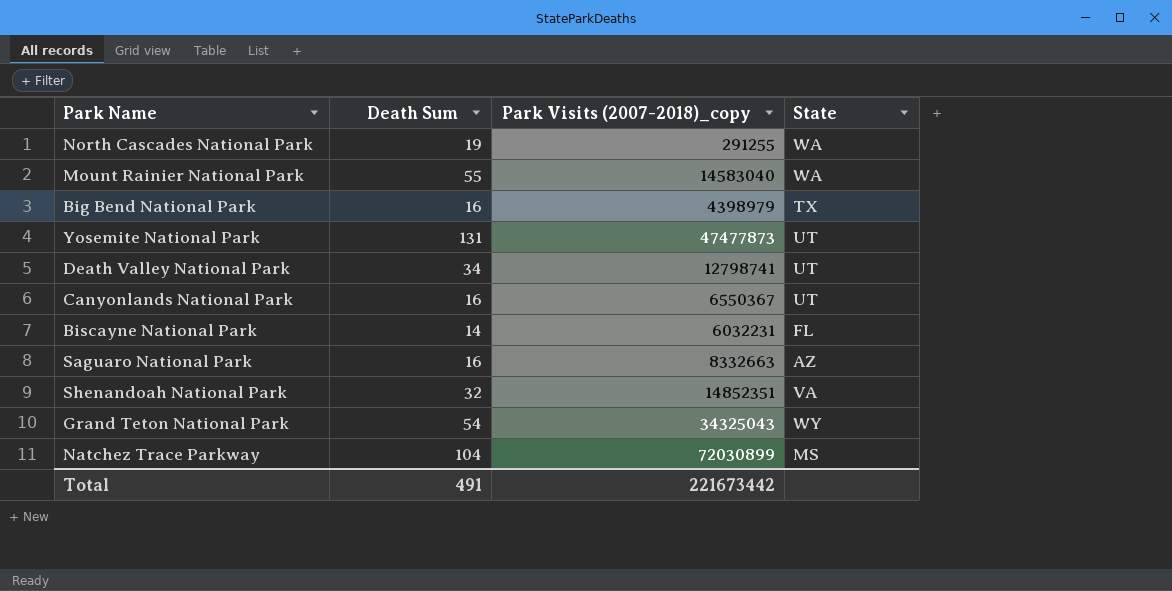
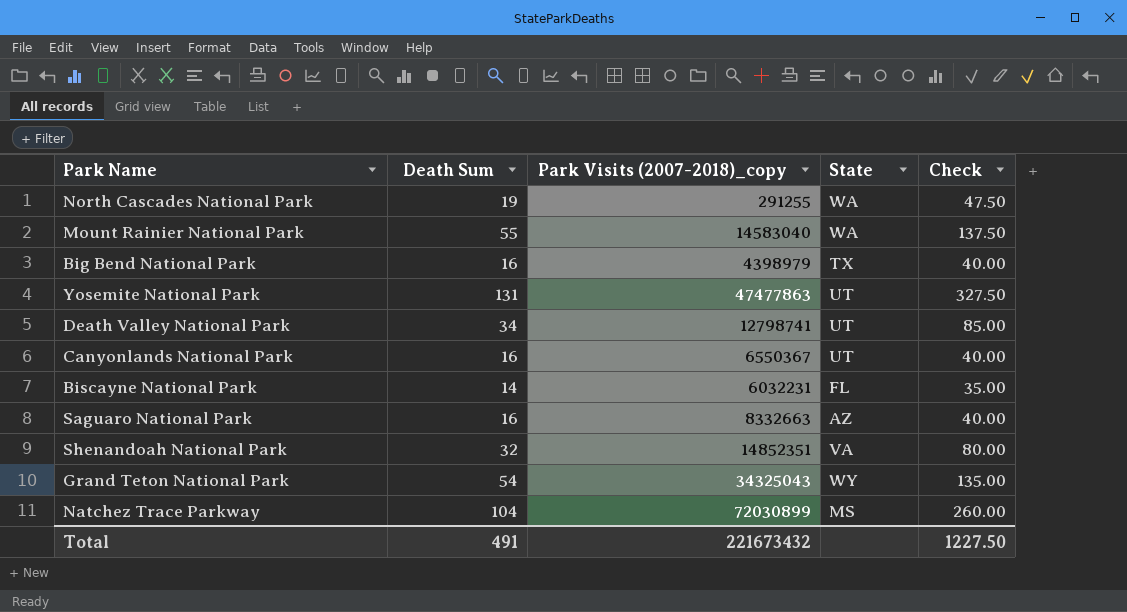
column Check | formula: none -> [Death Sum] * 2.5
Yosemite National Park | Park Visits (2007-2018)_copy: 47477873 -> 47477863
Total | Park Visits (2007-2018)_copy: 221673442 -> 221673432

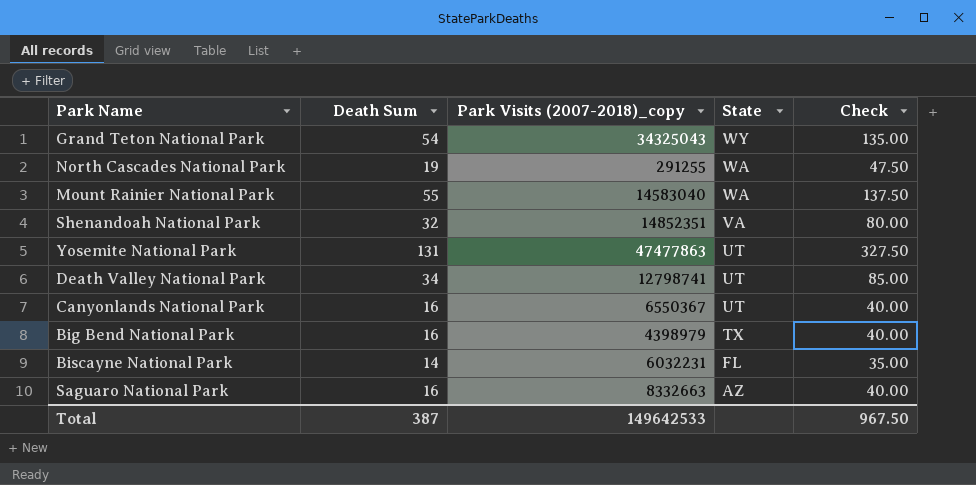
row order: none -> State descending
row Natchez Trace Parkway: 104 | 72030899 | MS | 260.00 -> none
Total | Death Sum: 491 -> 387
Total | Park Visits (2007-2018)_copy: 221673432 -> 149642533
Total | Check: 1227.50 -> 967.50

